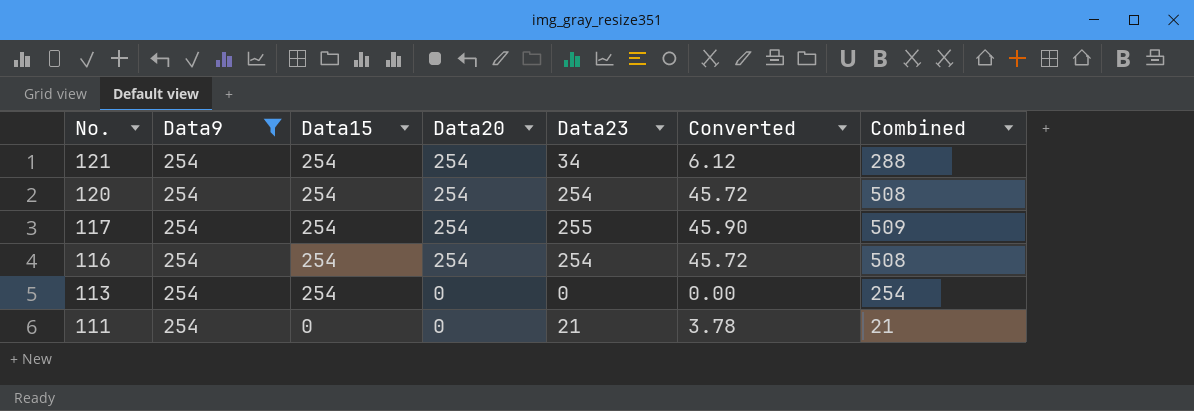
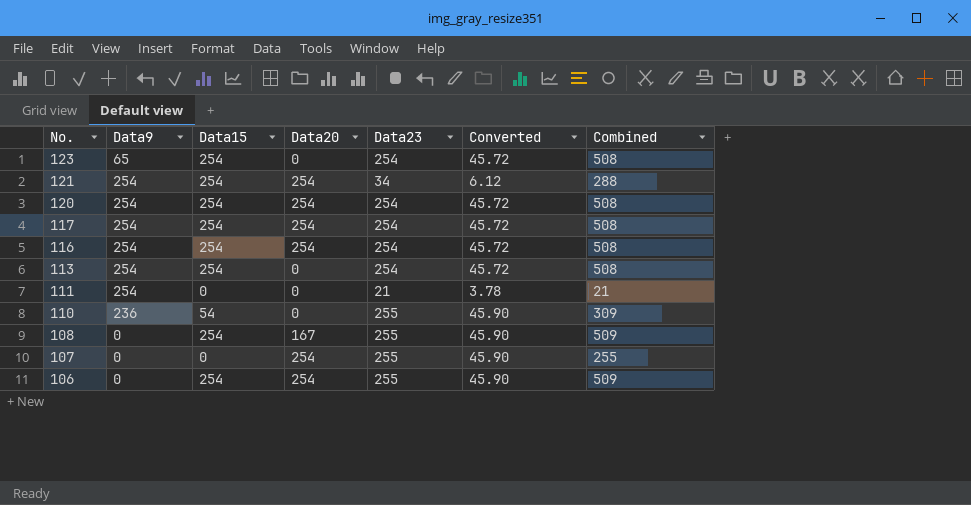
filter: Data9 = 254 -> none
117 | Data23: 255 -> 254
117 | Converted: 45.90 -> 45.72
117 | Combined: 509 -> 508
113 | Data23: 0 -> 254
113 | Converted: 0.00 -> 45.72
113 | Combined: 254 -> 508

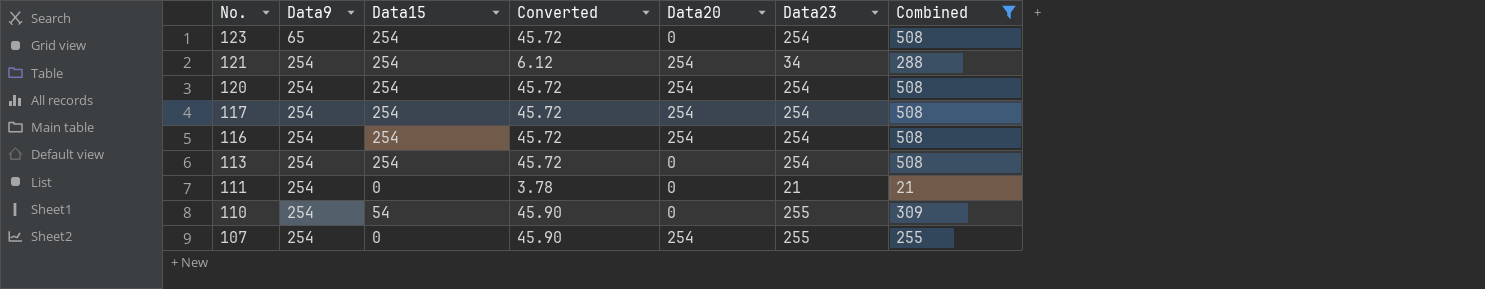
filter: none -> Combined != 509
column Converted | position: 6 -> 4
110 | Data9: 236 -> 254
107 | Data9: 0 -> 254

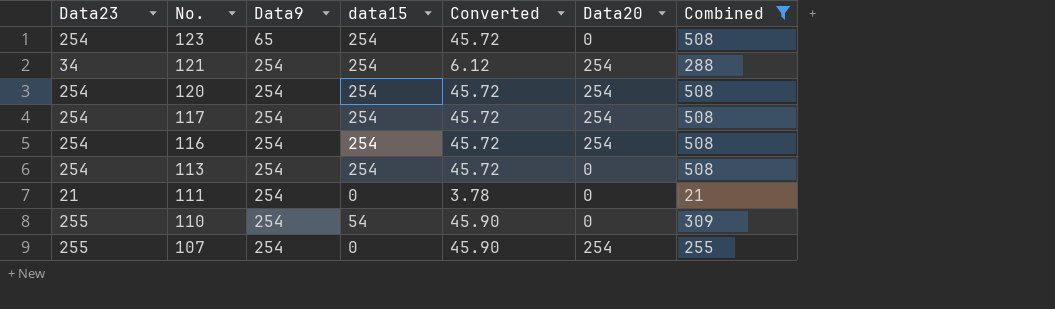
column Data23 | position: 6 -> 1
column name: Data15 -> data15

